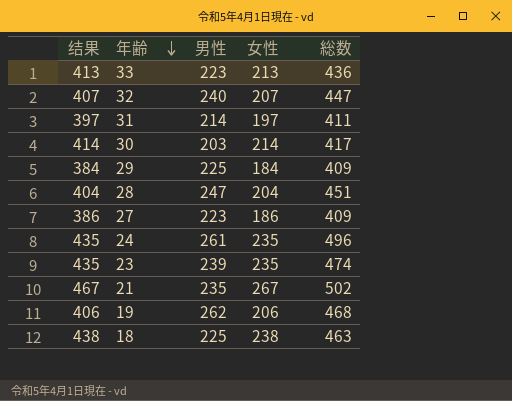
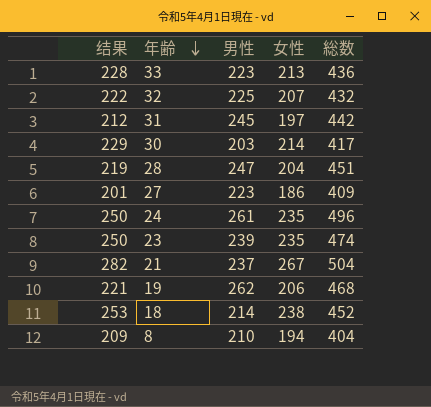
column 结果 | formula: [女性] + 200 -> [女性] + 15
row 29: 384 | 225 | 184 | 409 -> none
32 | 男性: 240 -> 225
32 | 総数: 447 -> 432
31 | 男性: 214 -> 245
31 | 総数: 411 -> 442
21 | 男性: 235 -> 237
21 | 総数: 502 -> 504
18 | 男性: 225 -> 214
18 | 総数: 463 -> 452
row 8: none -> 209 | 210 | 194 | 404

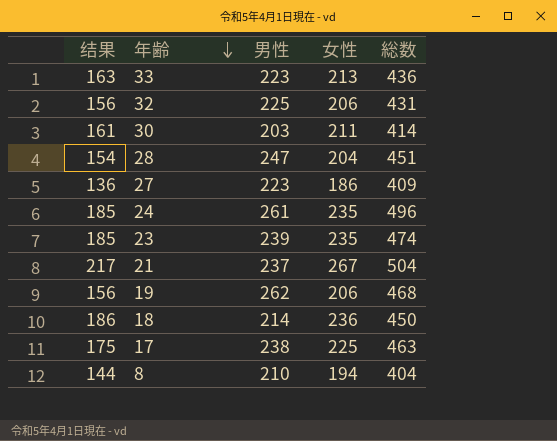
column 结果 | formula: [女性] + 15 -> [女性] - 50
row 31: 212 | 245 | 197 | 442 -> none
32 | 女性: 207 -> 206
32 | 総数: 432 -> 431
30 | 女性: 214 -> 211
30 | 総数: 417 -> 414
18 | 女性: 238 -> 236
18 | 総数: 452 -> 450
row 17: none -> 175 | 238 | 225 | 463

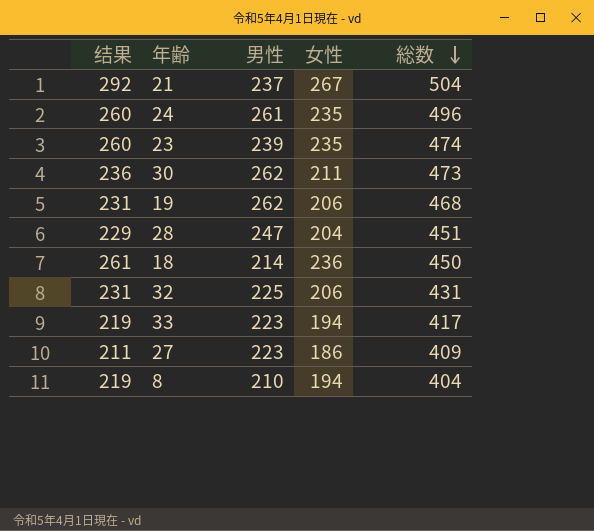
row order: 年齢 descending -> 総数 descending
column 结果 | formula: [女性] - 50 -> [女性] + 25
row 17: 175 | 238 | 225 | 463 -> none
30 | 男性: 203 -> 262
30 | 総数: 414 -> 473
33 | 女性: 213 -> 194
33 | 総数: 436 -> 417

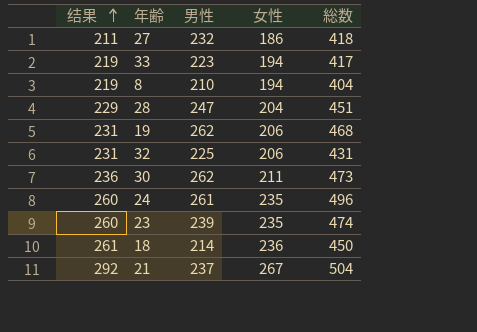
row order: 総数 descending -> 结果 ascending
27 | 男性: 223 -> 232
27 | 総数: 409 -> 418

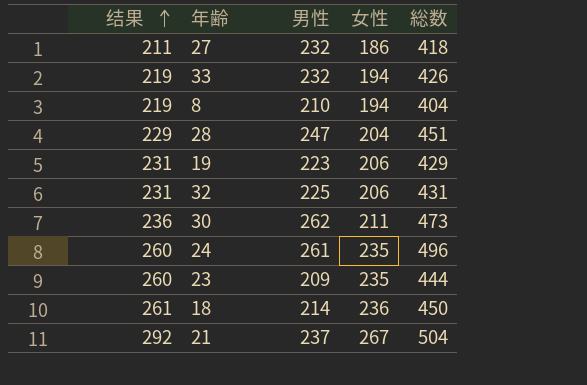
33 | 男性: 223 -> 232
33 | 総数: 417 -> 426
19 | 男性: 262 -> 223
19 | 総数: 468 -> 429
23 | 男性: 239 -> 209
23 | 総数: 474 -> 444

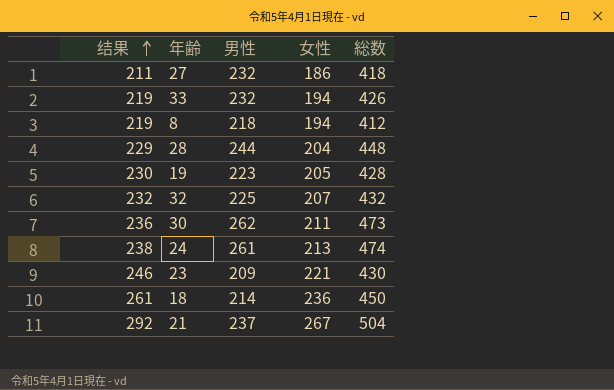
8 | 男性: 210 -> 218
8 | 総数: 404 -> 412
28 | 男性: 247 -> 244
28 | 総数: 451 -> 448
19 | 结果: 231 -> 230
19 | 女性: 206 -> 205
19 | 総数: 429 -> 428
32 | 结果: 231 -> 232
32 | 女性: 206 -> 207
32 | 総数: 431 -> 432
24 | 结果: 260 -> 238
24 | 女性: 235 -> 213
24 | 総数: 496 -> 474
23 | 结果: 260 -> 246
23 | 女性: 235 -> 221
23 | 総数: 444 -> 430

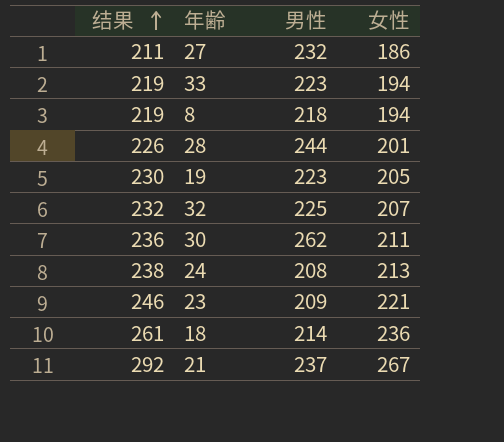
column 総数 | formula: [男性] + [女性] -> none
33 | 男性: 232 -> 223
28 | 结果: 229 -> 226
28 | 女性: 204 -> 201
24 | 男性: 261 -> 208

